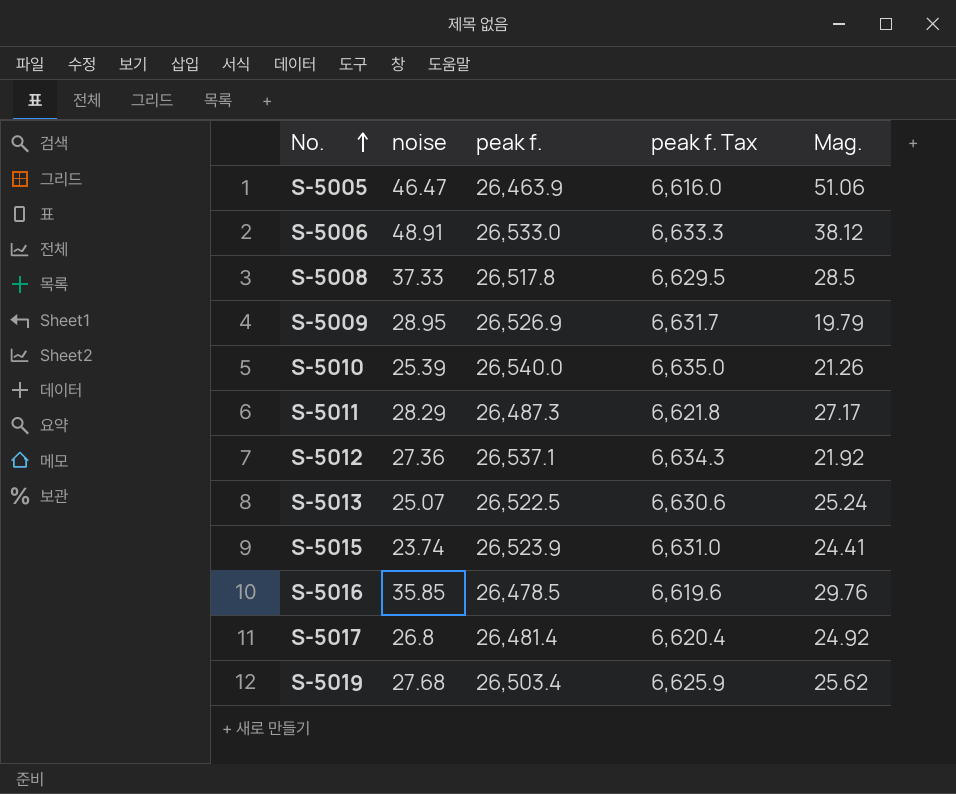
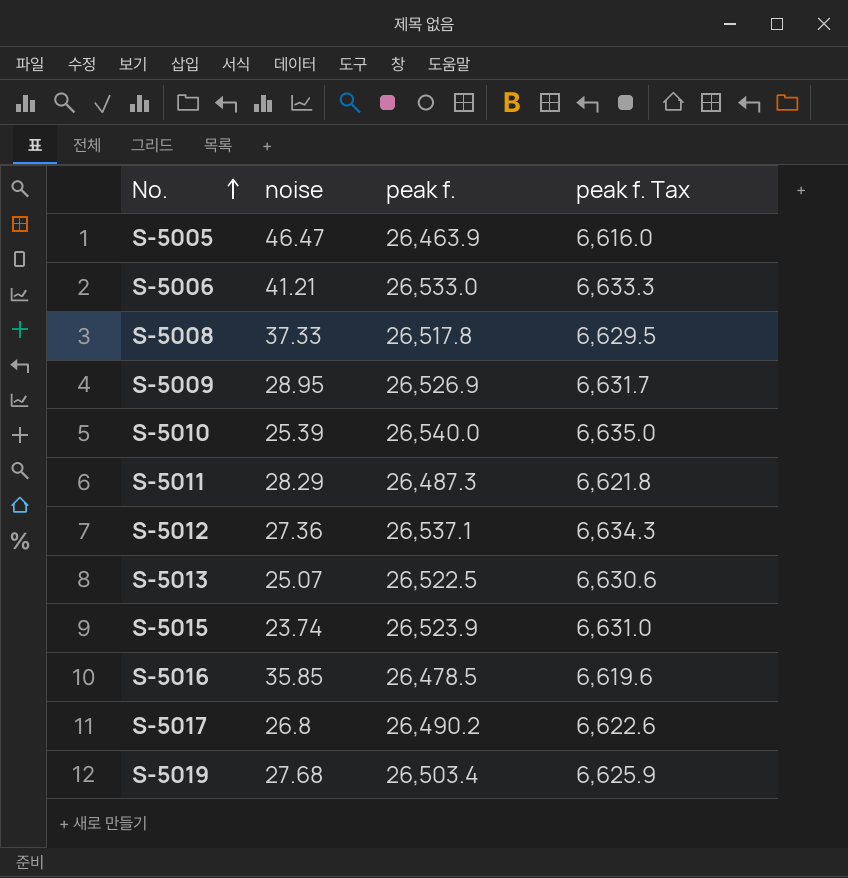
column Mag. | position: 5 -> none
S-5006 | noise: 48.91 -> 41.21
S-5017 | peak f.: 26,481.4 -> 26,490.2
S-5017 | peak f. Tax: 6,620.4 -> 6,622.6

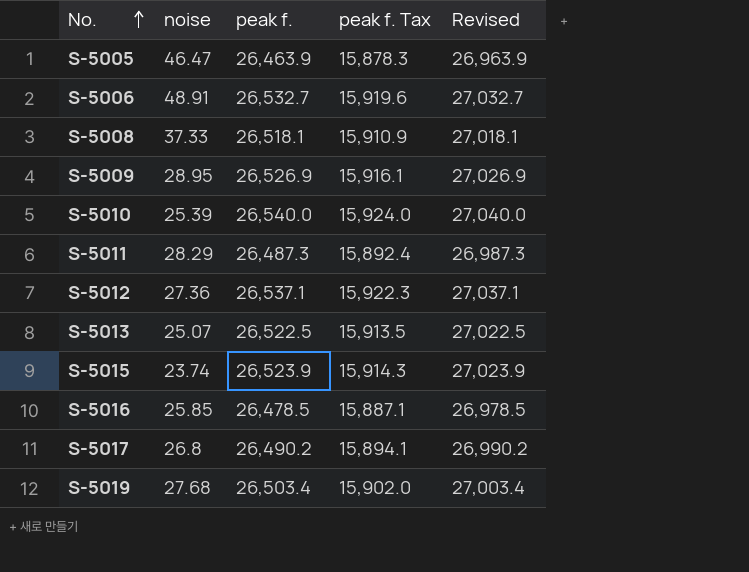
column peak f. Tax | formula: [peak f.] * 0.25 -> [peak f.] * 0.6
column Revised | formula: none -> [peak f.] + 500
S-5006 | noise: 41.21 -> 48.91
S-5006 | peak f.: 26,533.0 -> 26,532.7
S-5008 | peak f.: 26,517.8 -> 26,518.1
S-5016 | noise: 35.85 -> 25.85

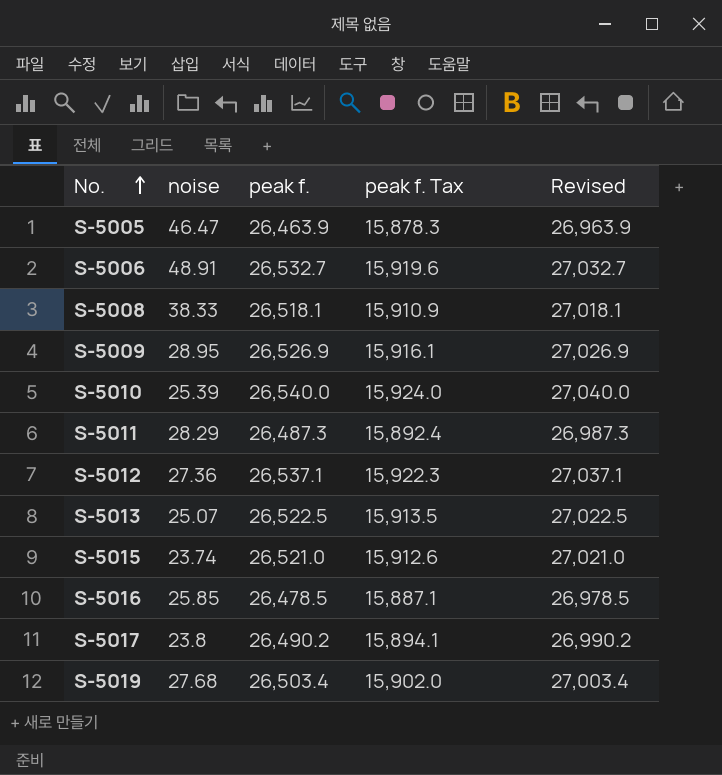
S-5008 | noise: 37.33 -> 38.33
S-5015 | peak f.: 26,523.9 -> 26,521.0
S-5015 | peak f. Tax: 15,914.3 -> 15,912.6
S-5015 | Revised: 27,023.9 -> 27,021.0
S-5017 | noise: 26.8 -> 23.8

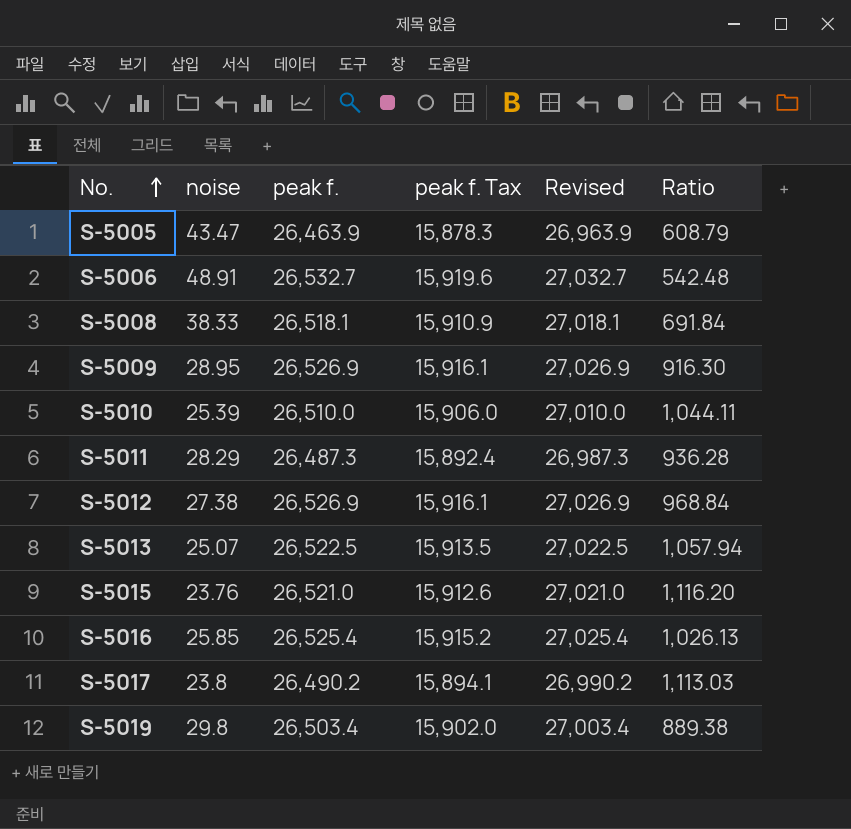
column Ratio | formula: none -> [peak f.] / [noise]
S-5005 | noise: 46.47 -> 43.47
S-5010 | peak f.: 26,540.0 -> 26,510.0
S-5010 | peak f. Tax: 15,924.0 -> 15,906.0
S-5010 | Revised: 27,040.0 -> 27,010.0
S-5012 | noise: 27.36 -> 27.38
S-5012 | peak f.: 26,537.1 -> 26,526.9
S-5012 | peak f. Tax: 15,922.3 -> 15,916.1
S-5012 | Revised: 27,037.1 -> 27,026.9
S-5015 | noise: 23.74 -> 23.76
S-5016 | peak f.: 26,478.5 -> 26,525.4
S-5016 | peak f. Tax: 15,887.1 -> 15,915.2
S-5016 | Revised: 26,978.5 -> 27,025.4
S-5019 | noise: 27.68 -> 29.8

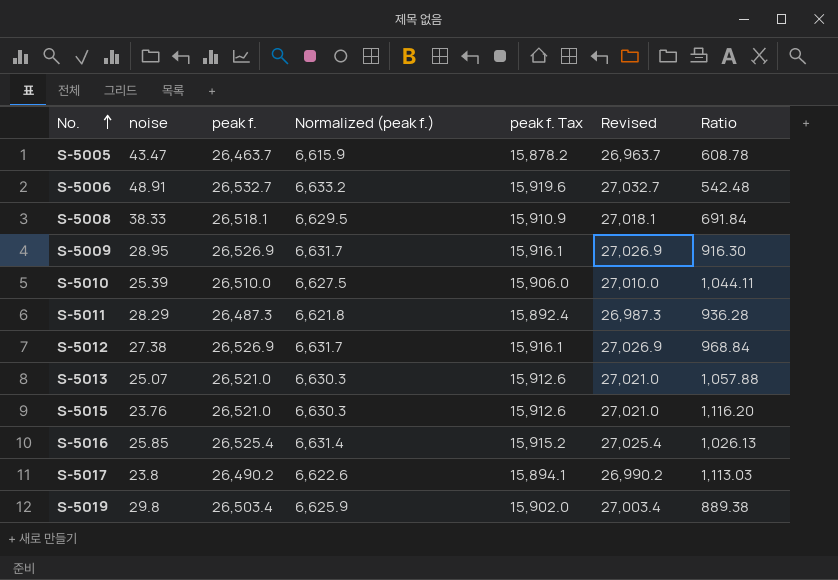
column Normalized (peak f.) | formula: none -> [peak f.] * 0.25
S-5005 | peak f.: 26,463.9 -> 26,463.7
S-5005 | peak f. Tax: 15,878.3 -> 15,878.2
S-5005 | Revised: 26,963.9 -> 26,963.7
S-5005 | Ratio: 608.79 -> 608.78
S-5013 | peak f.: 26,522.5 -> 26,521.0
S-5013 | peak f. Tax: 15,913.5 -> 15,912.6
S-5013 | Revised: 27,022.5 -> 27,021.0
S-5013 | Ratio: 1,057.94 -> 1,057.88

